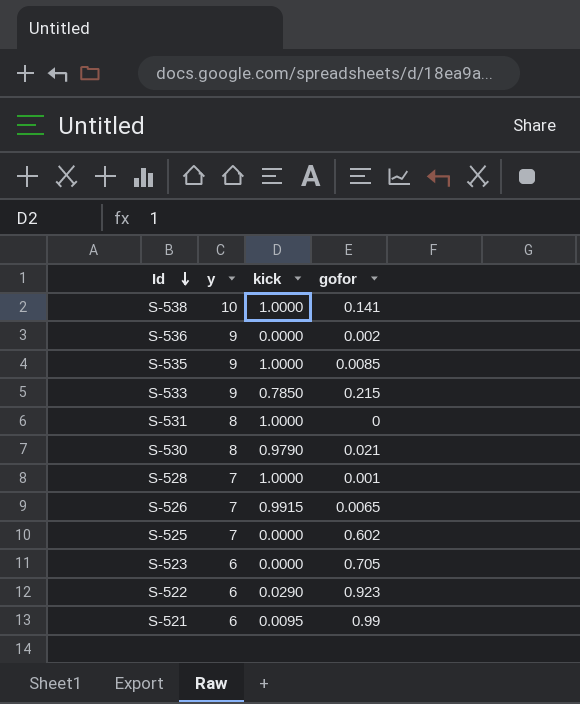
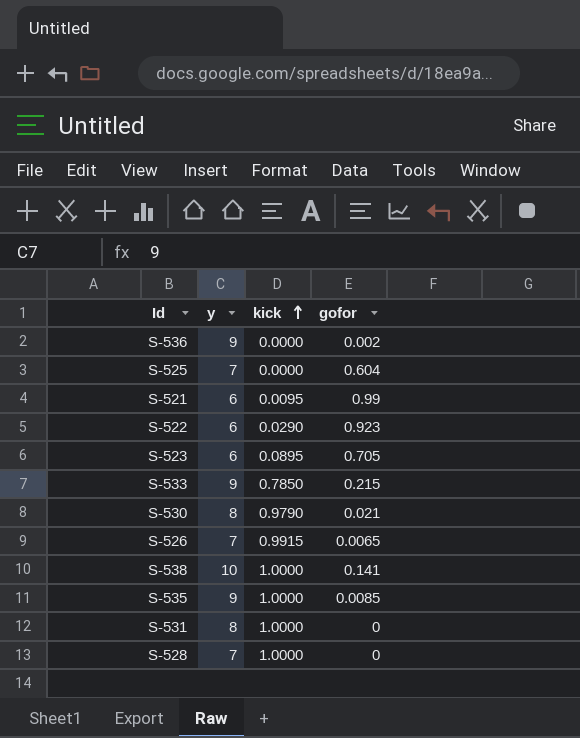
row order: Id descending -> kick ascending
S-525 | gofor: 0.602 -> 0.604
S-523 | kick: 0.0000 -> 0.0895
S-528 | gofor: 0.001 -> 0

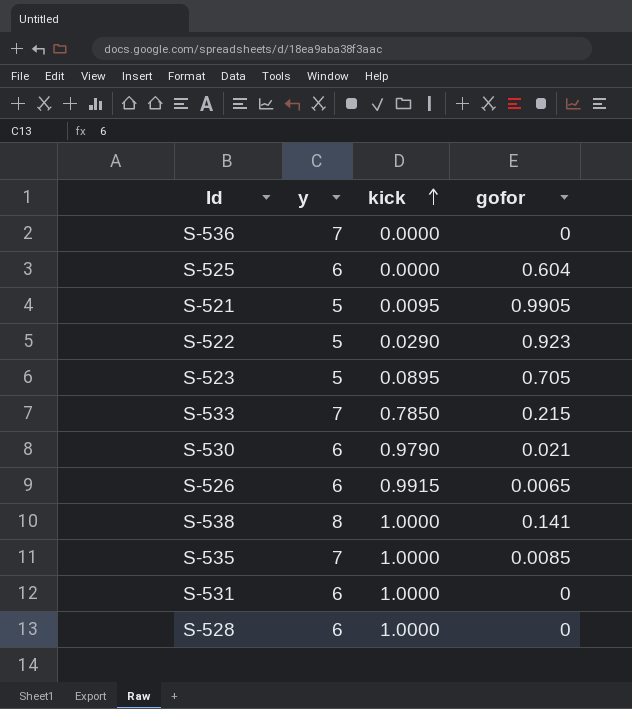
S-536 | y: 9 -> 7
S-536 | gofor: 0.002 -> 0
S-525 | y: 7 -> 6
S-521 | y: 6 -> 5
S-521 | gofor: 0.99 -> 0.9905
S-522 | y: 6 -> 5
S-523 | y: 6 -> 5
S-533 | y: 9 -> 7
S-530 | y: 8 -> 6
S-526 | y: 7 -> 6
S-538 | y: 10 -> 8
S-535 | y: 9 -> 7
S-531 | y: 8 -> 6
S-528 | y: 7 -> 6

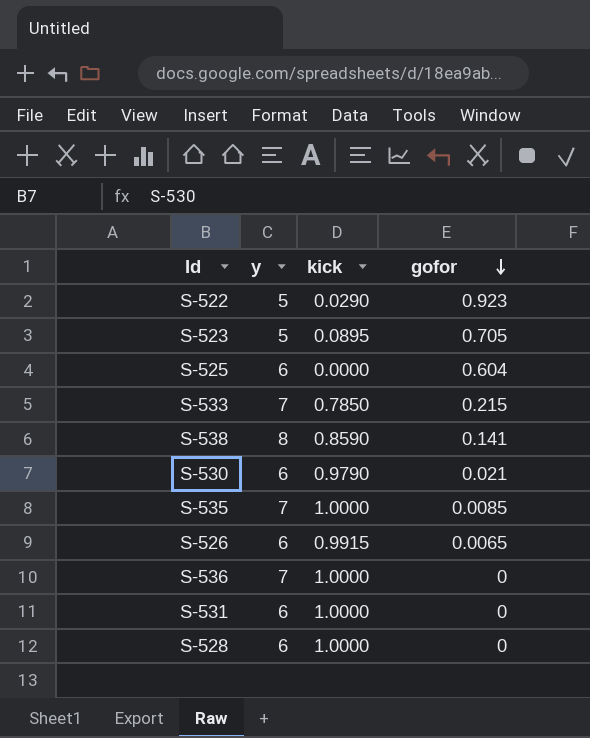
row order: kick ascending -> gofor descending
row S-521: 5 | 0.0095 | 0.9905 -> none
S-538 | kick: 1.0000 -> 0.8590
S-536 | kick: 0.0000 -> 1.0000

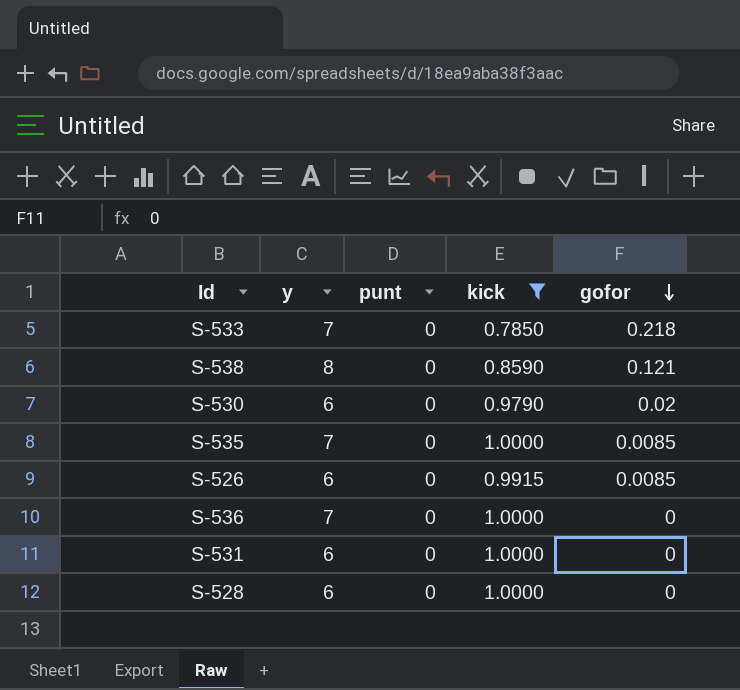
filter: none -> kick >= 0.7850
column punt | position: none -> 3
S-533 | gofor: 0.215 -> 0.218
S-538 | gofor: 0.141 -> 0.121
S-530 | gofor: 0.021 -> 0.02
S-526 | gofor: 0.0065 -> 0.0085

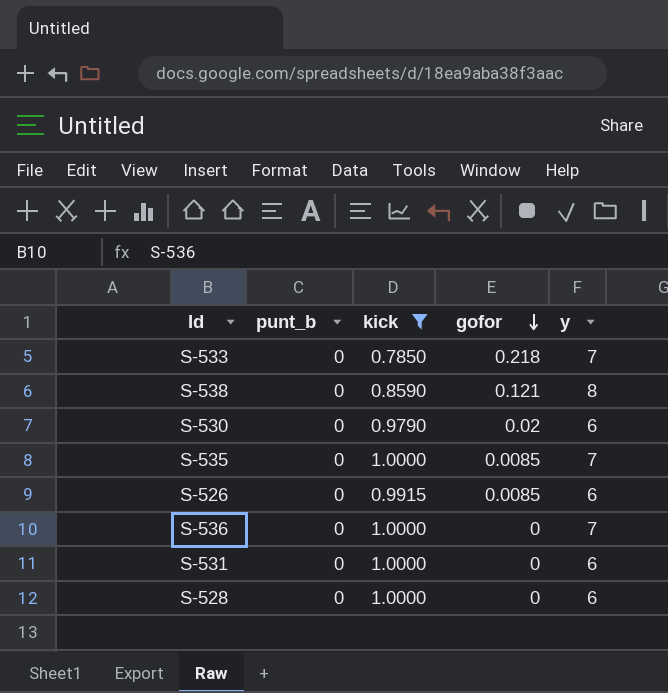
column name: punt -> punt_b
column y | position: 2 -> 5

